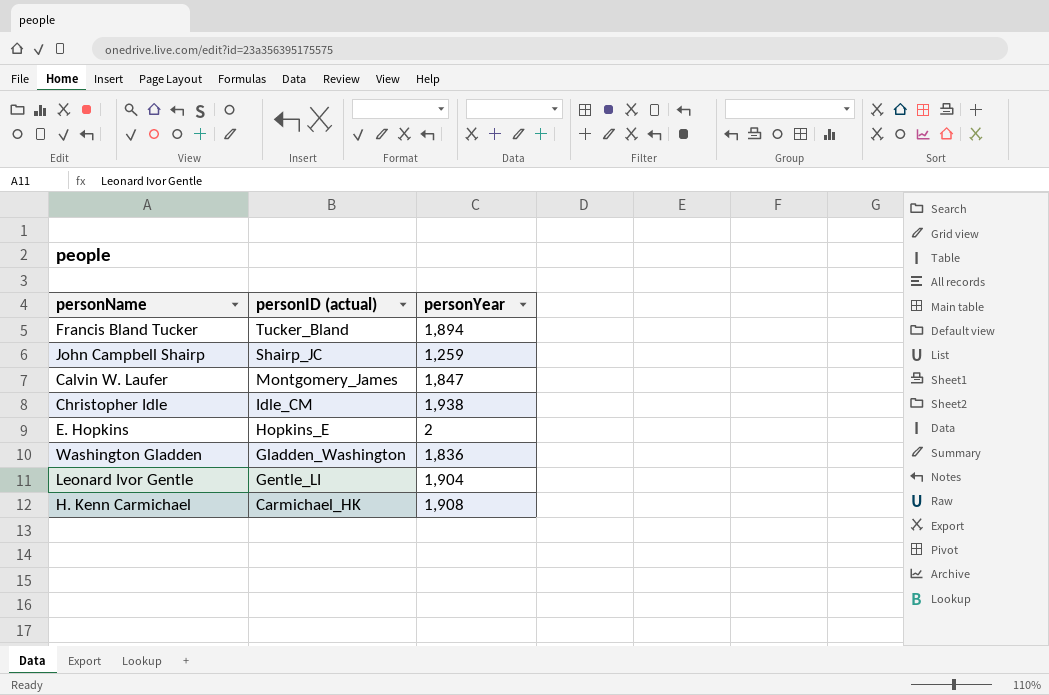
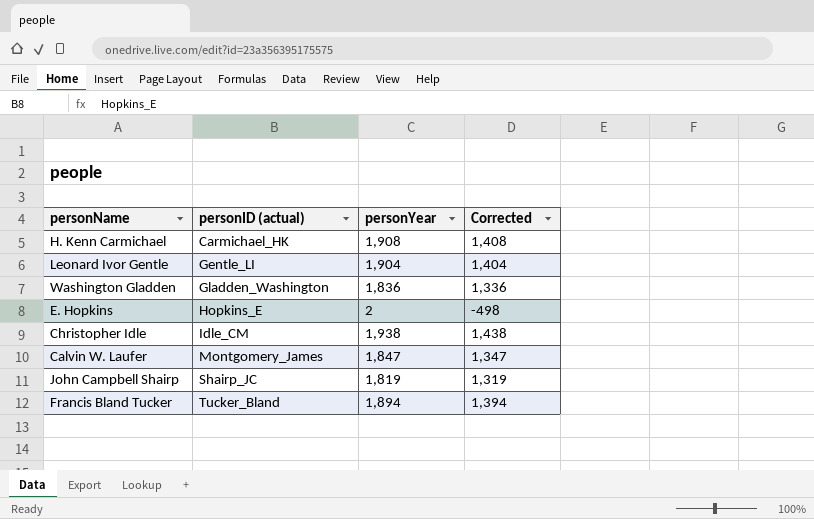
row order: personID (actual) descending -> personID (actual) ascending
column Corrected | formula: none -> [personYear] - 500
John Campbell Shairp | personYear: 1,259 -> 1,819

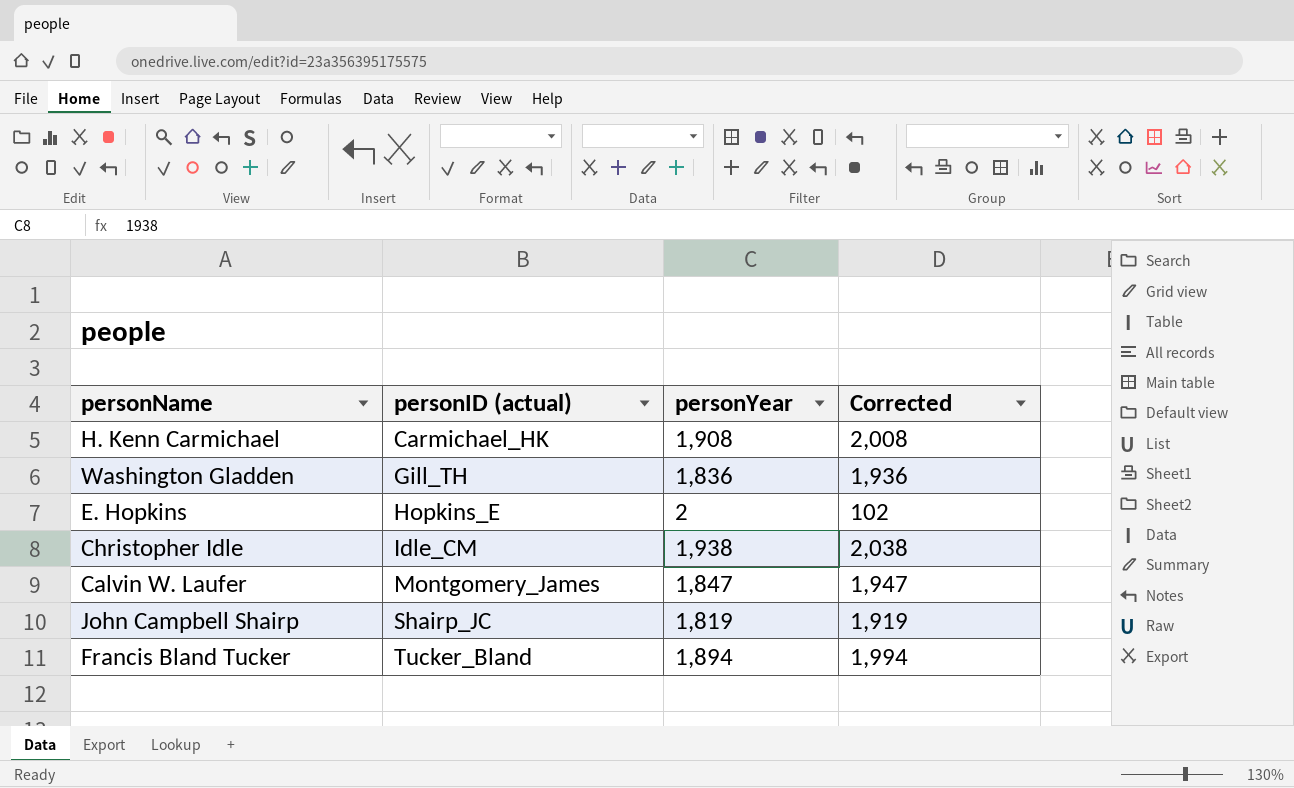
column Corrected | formula: [personYear] - 500 -> [personYear] + 100
row Leonard Ivor Gentle: Gentle_LI | 1,904 | 1,404 -> none
Washington Gladden | personID (actual): Gladden_Washington -> Gill_TH

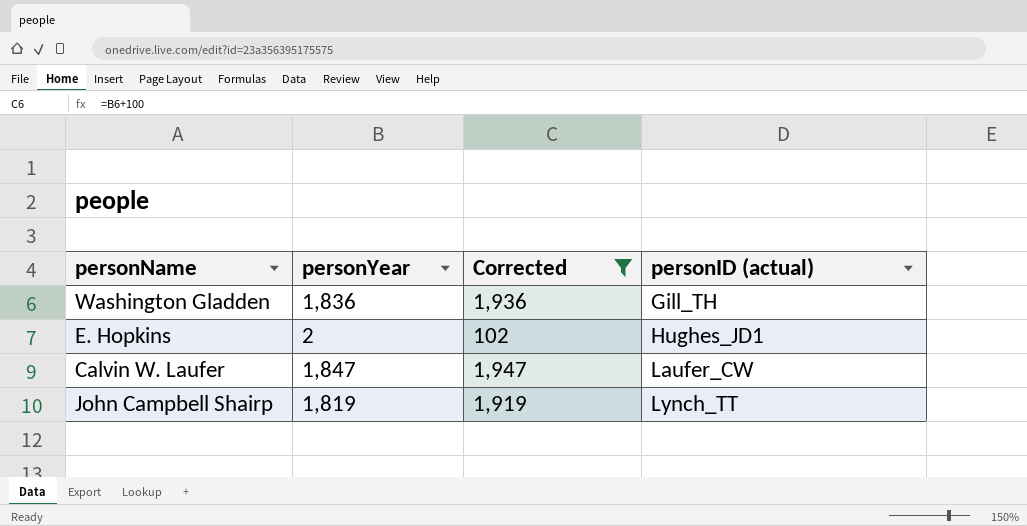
filter: none -> Corrected <= 1,947
column personID (actual) | position: 2 -> 4
E. Hopkins | personID (actual): Hopkins_E -> Hughes_JD1
Calvin W. Laufer | personID (actual): Montgomery_James -> Laufer_CW
John Campbell Shairp | personID (actual): Shairp_JC -> Lynch_TT

